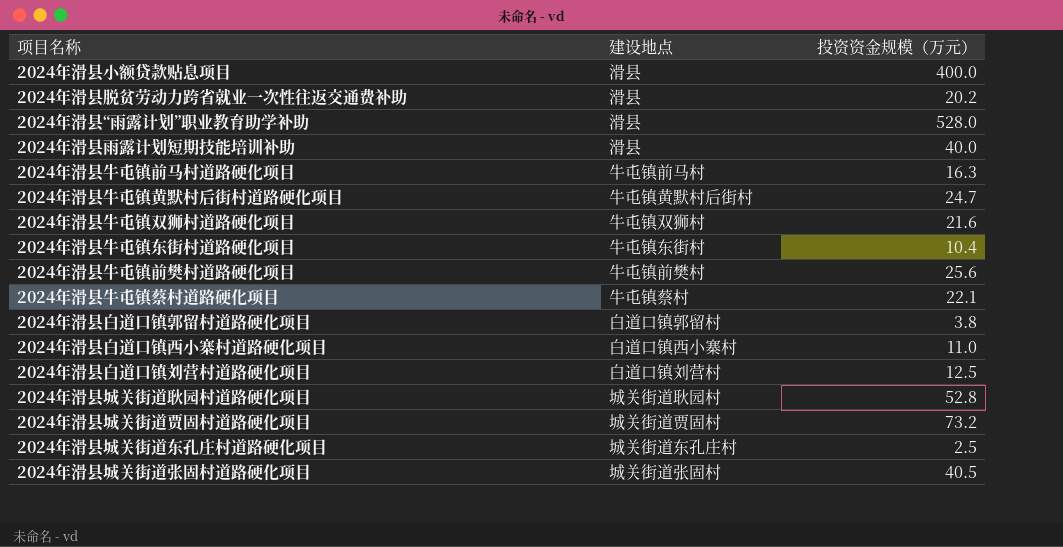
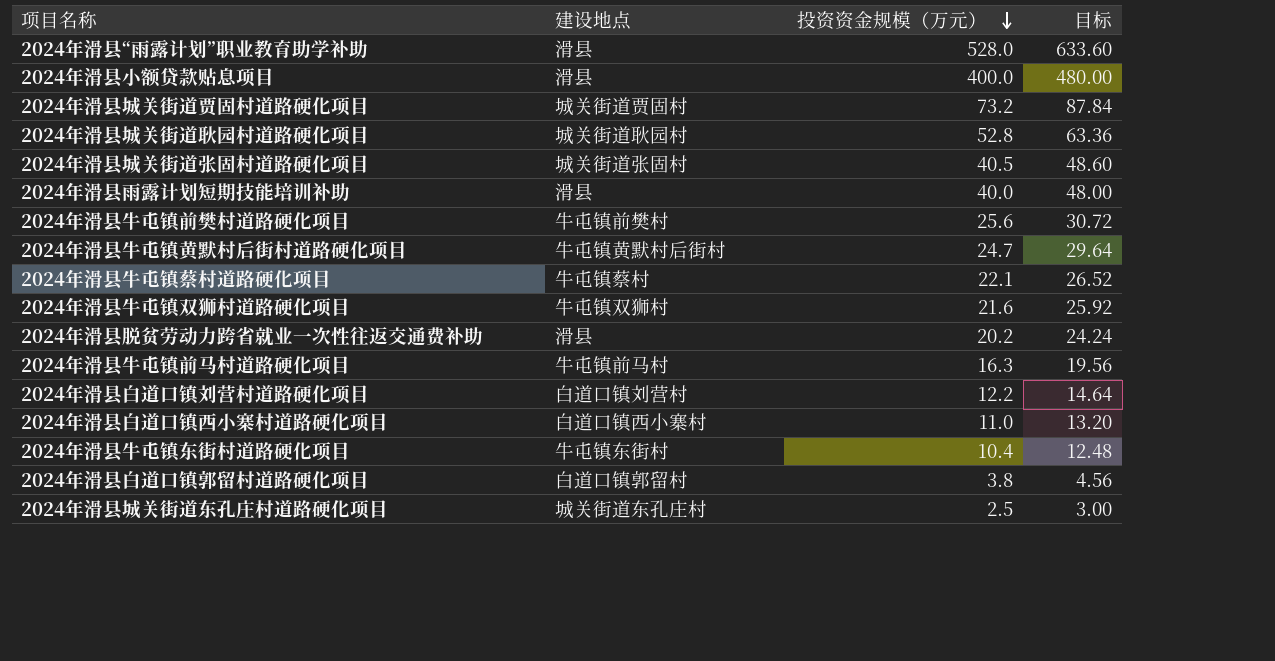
row order: none -> 投资资金规模（万元） descending
column 目标 | formula: none -> [投资资金规模（万元）] * 1.2
2024年滑县白道口镇刘营村道路硬化项目 | 投资资金规模（万元）: 12.5 -> 12.2

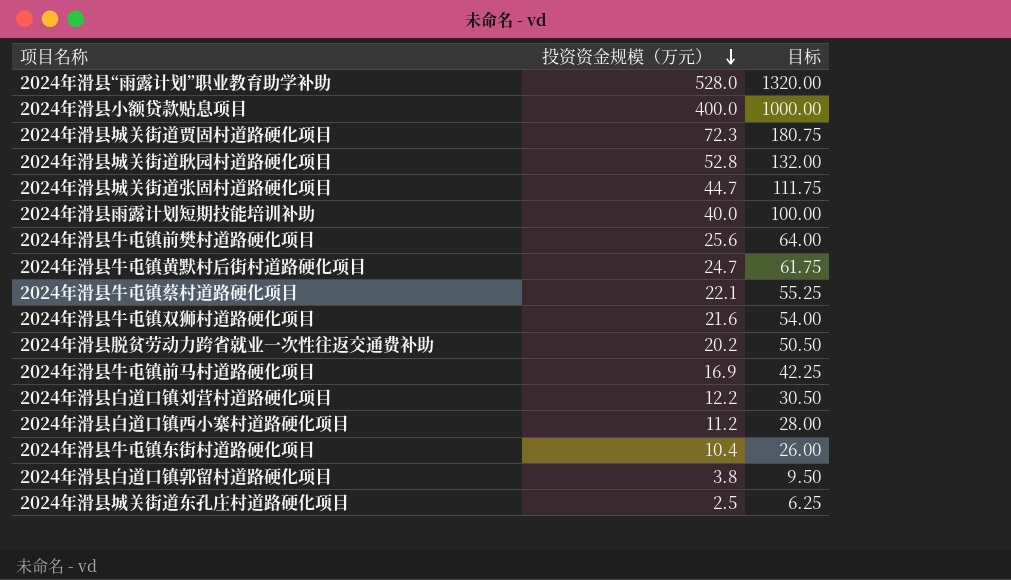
column 建设地点 | position: 2 -> none
column 目标 | formula: [投资资金规模（万元）] * 1.2 -> [投资资金规模（万元）] * 2.5
2024年滑县城关街道贾固村道路硬化项目 | 投资资金规模（万元）: 73.2 -> 72.3
2024年滑县城关街道张固村道路硬化项目 | 投资资金规模（万元）: 40.5 -> 44.7
2024年滑县牛屯镇前马村道路硬化项目 | 投资资金规模（万元）: 16.3 -> 16.9
2024年滑县白道口镇西小寨村道路硬化项目 | 投资资金规模（万元）: 11.0 -> 11.2

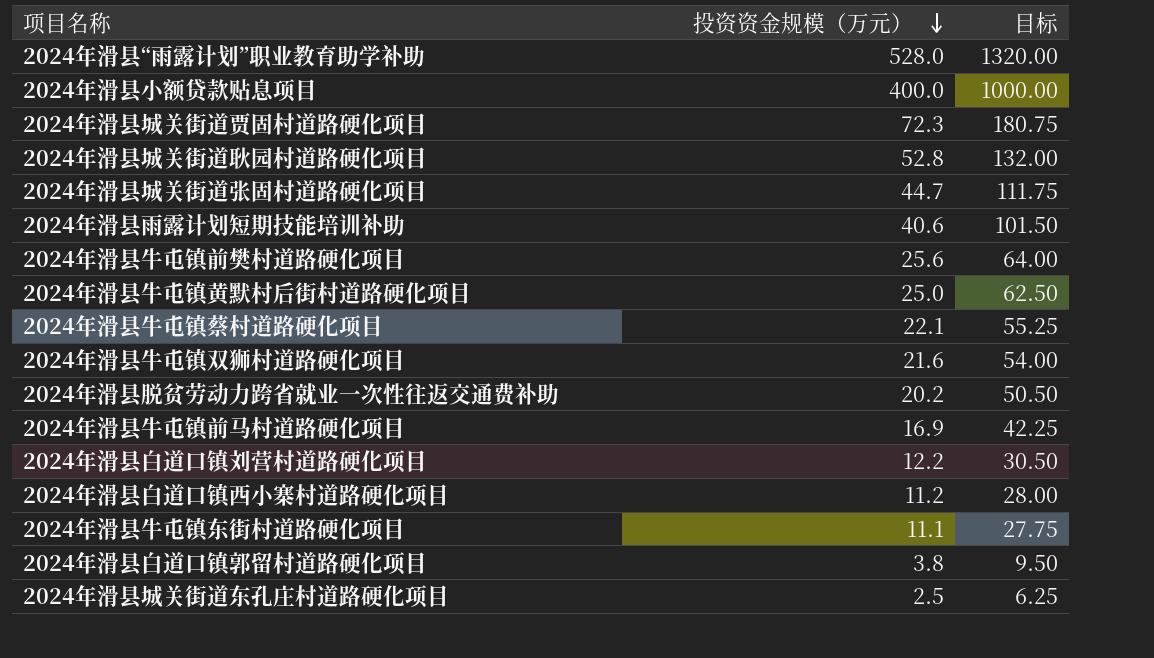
2024年滑县雨露计划短期技能培训补助 | 投资资金规模（万元）: 40.0 -> 40.6
2024年滑县雨露计划短期技能培训补助 | 目标: 100.00 -> 101.50
2024年滑县牛屯镇黄默村后街村道路硬化项目 | 投资资金规模（万元）: 24.7 -> 25.0
2024年滑县牛屯镇黄默村后街村道路硬化项目 | 目标: 61.75 -> 62.50
2024年滑县牛屯镇东街村道路硬化项目 | 投资资金规模（万元）: 10.4 -> 11.1
2024年滑县牛屯镇东街村道路硬化项目 | 目标: 26.00 -> 27.75

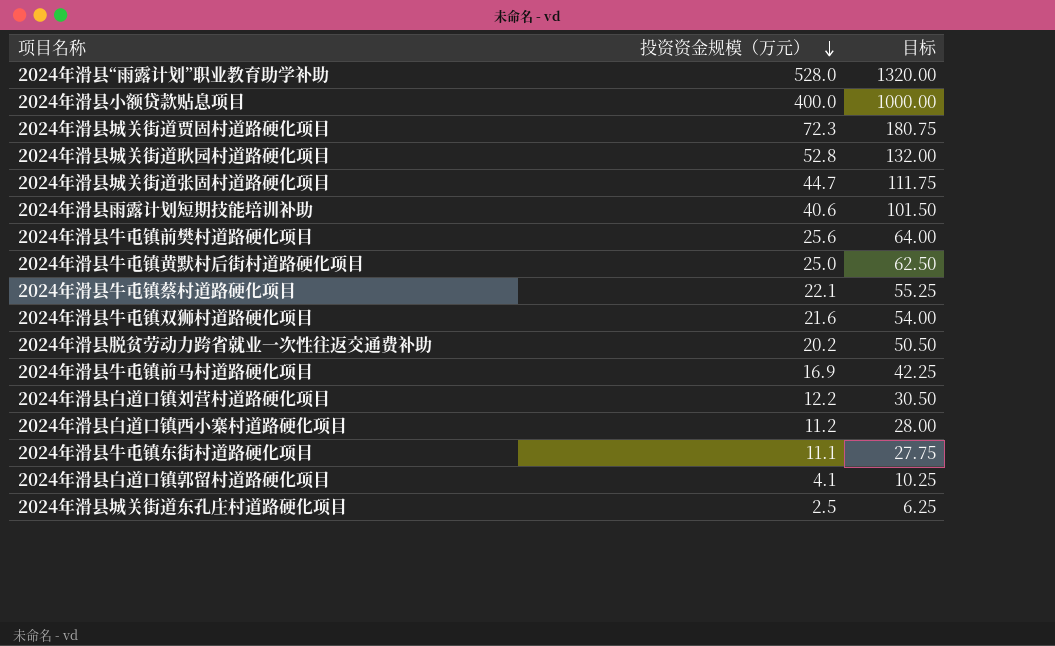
2024年滑县白道口镇郭留村道路硬化项目 | 投资资金规模（万元）: 3.8 -> 4.1
2024年滑县白道口镇郭留村道路硬化项目 | 目标: 9.50 -> 10.25

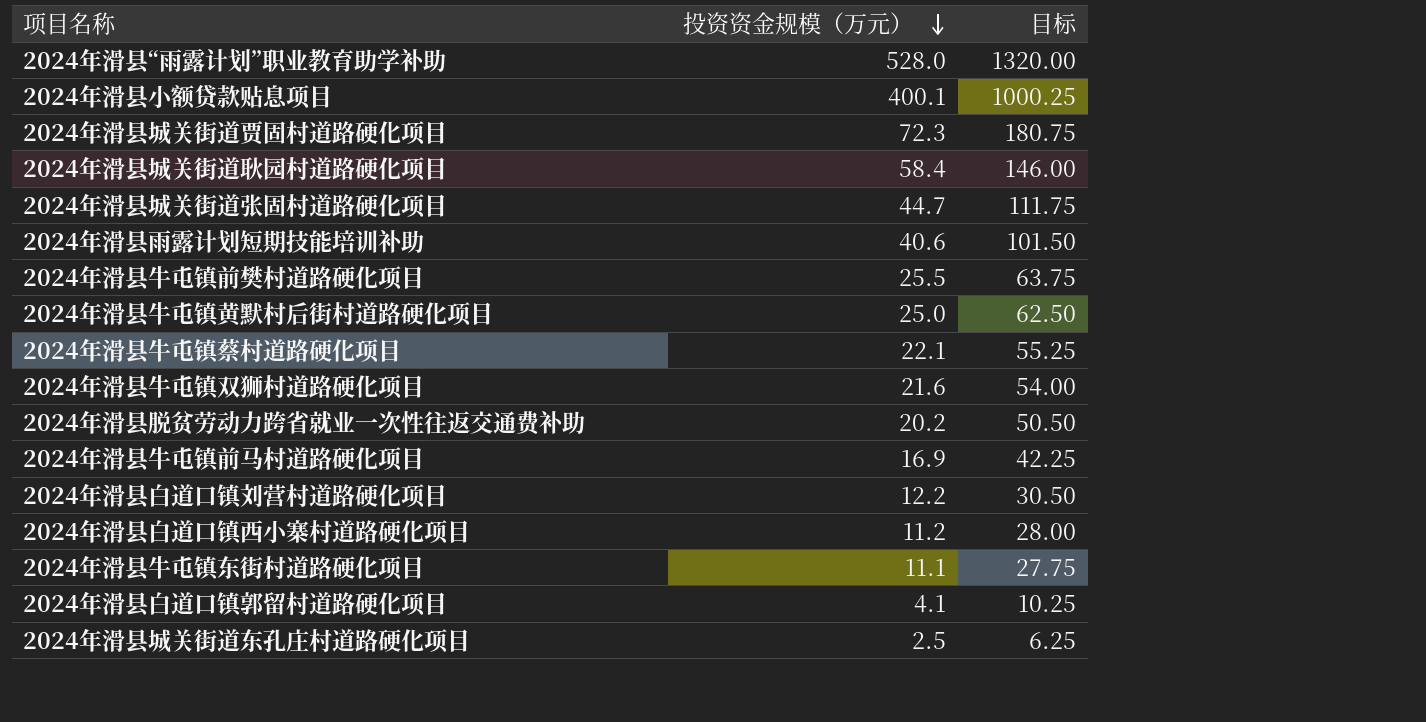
2024年滑县小额贷款贴息项目 | 投资资金规模（万元）: 400.0 -> 400.1
2024年滑县小额贷款贴息项目 | 目标: 1000.00 -> 1000.25
2024年滑县城关街道耿园村道路硬化项目 | 投资资金规模（万元）: 52.8 -> 58.4
2024年滑县城关街道耿园村道路硬化项目 | 目标: 132.00 -> 146.00
2024年滑县牛屯镇前樊村道路硬化项目 | 投资资金规模（万元）: 25.6 -> 25.5
2024年滑县牛屯镇前樊村道路硬化项目 | 目标: 64.00 -> 63.75

